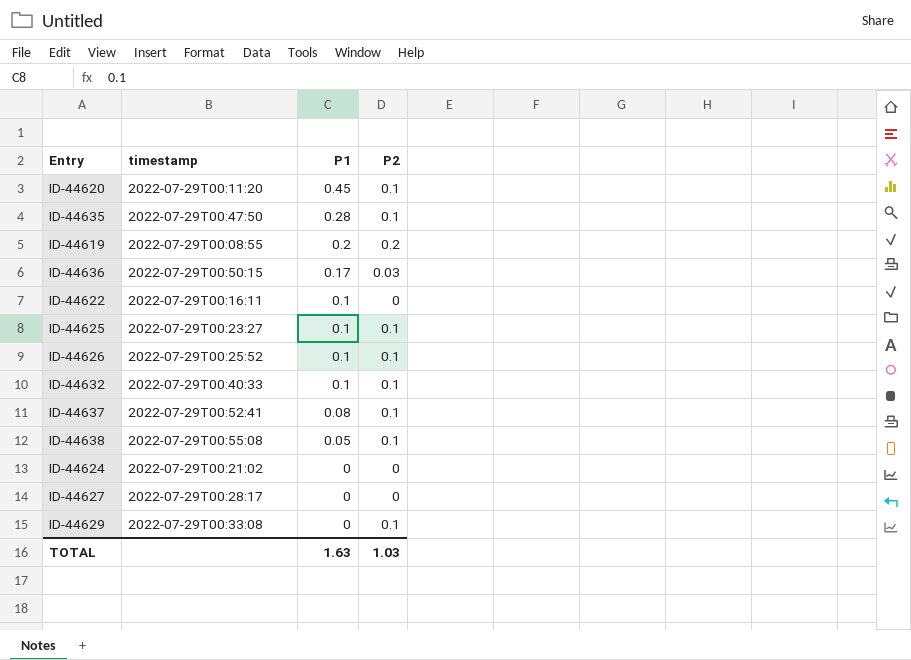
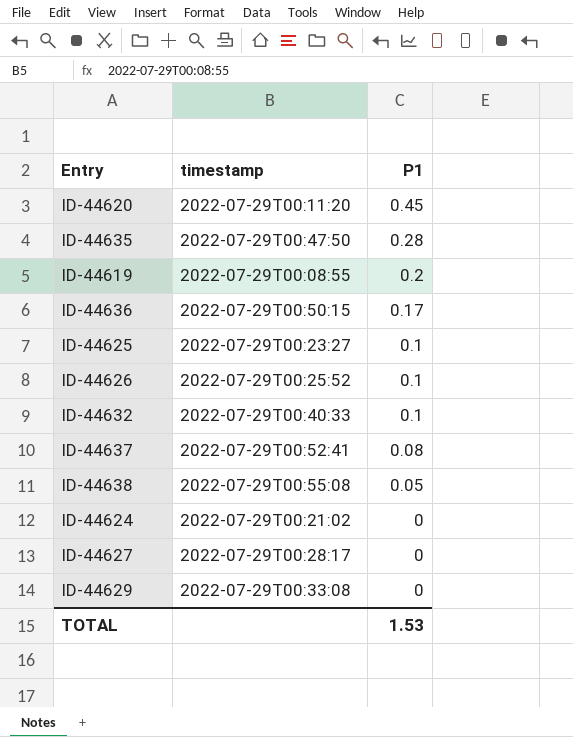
column P2 | position: 4 -> none
row ID-44622: 2022-07-29T00:16:11 | 0.1 | 0 -> none
TOTAL | P1: 1.63 -> 1.53

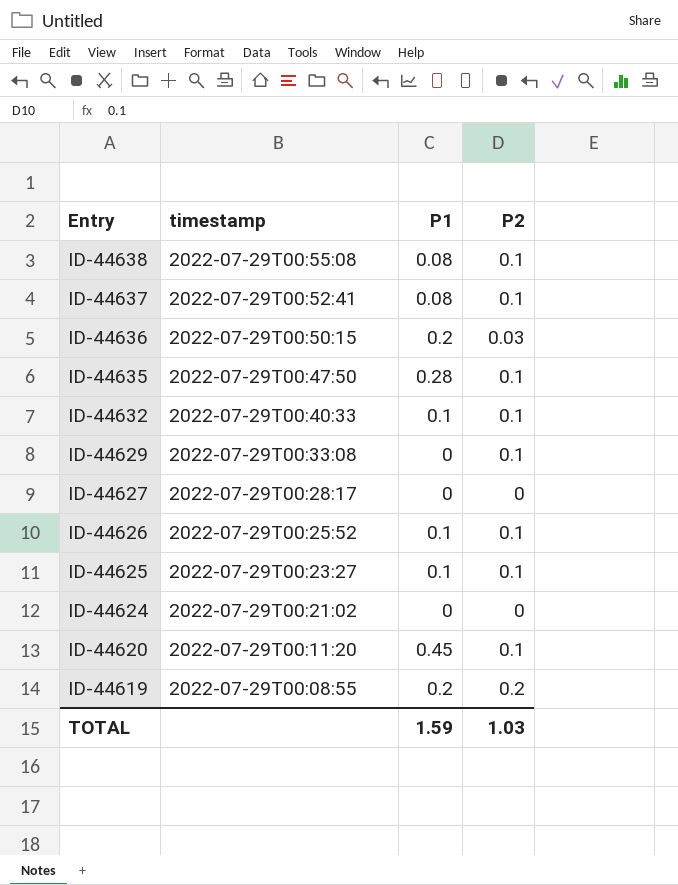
row order: P1 descending -> Entry descending
column P2 | position: none -> 4
ID-44638 | P1: 0.05 -> 0.08
ID-44636 | P1: 0.17 -> 0.2
TOTAL | P1: 1.53 -> 1.59

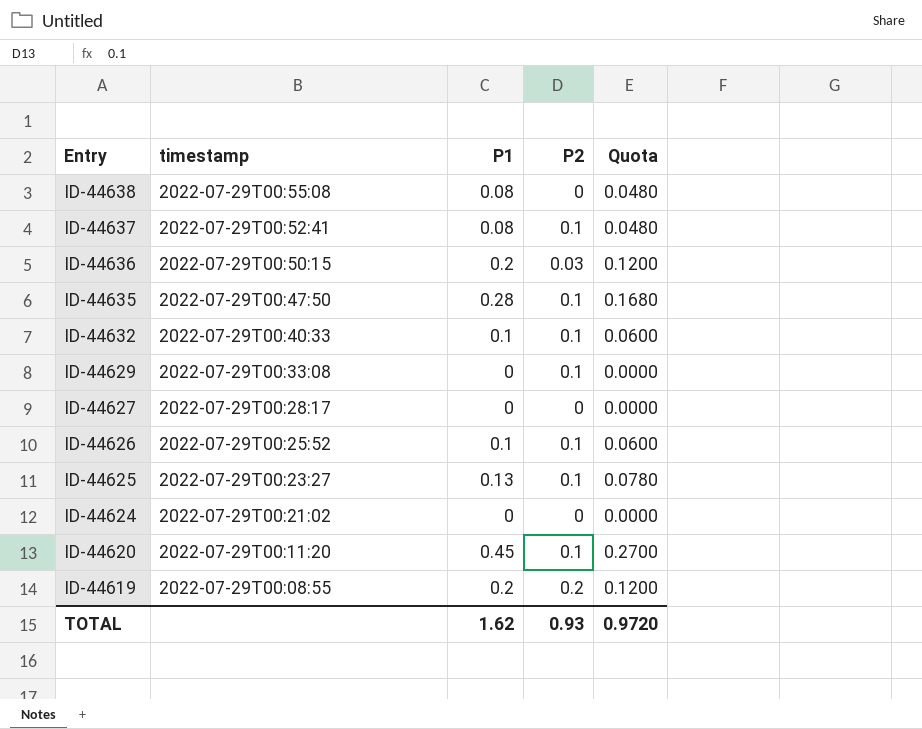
column Quota | formula: none -> [P1] * 0.6
ID-44638 | P2: 0.1 -> 0
ID-44625 | P1: 0.1 -> 0.13
TOTAL | P1: 1.59 -> 1.62
TOTAL | P2: 1.03 -> 0.93

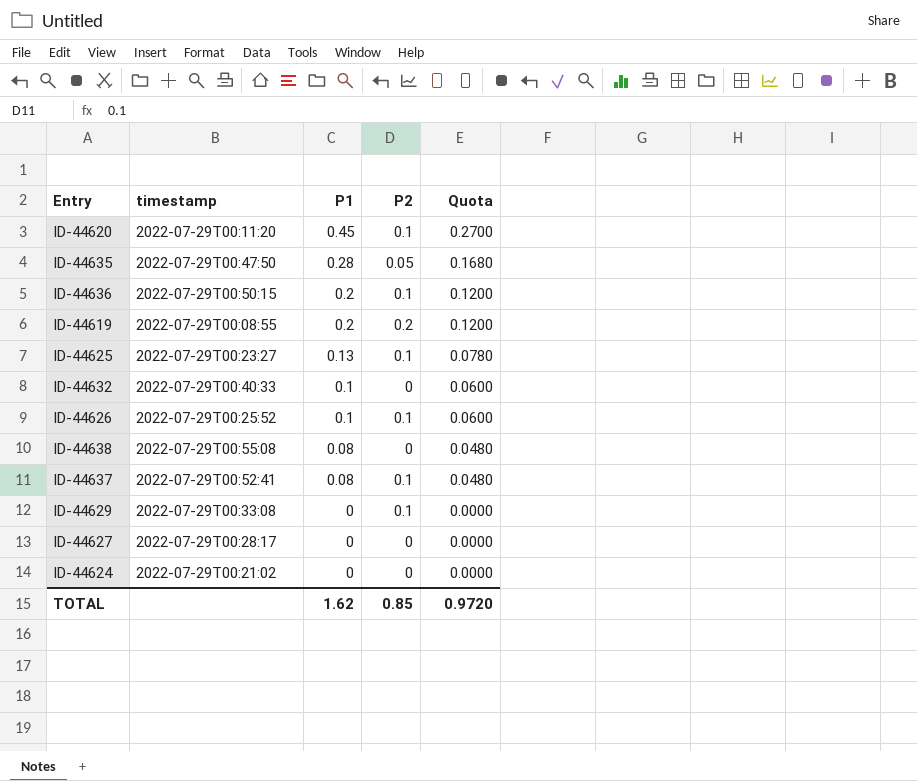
row order: Entry descending -> P1 descending
ID-44635 | P2: 0.1 -> 0.05
ID-44636 | P2: 0.03 -> 0.1
ID-44632 | P2: 0.1 -> 0
TOTAL | P2: 0.93 -> 0.85

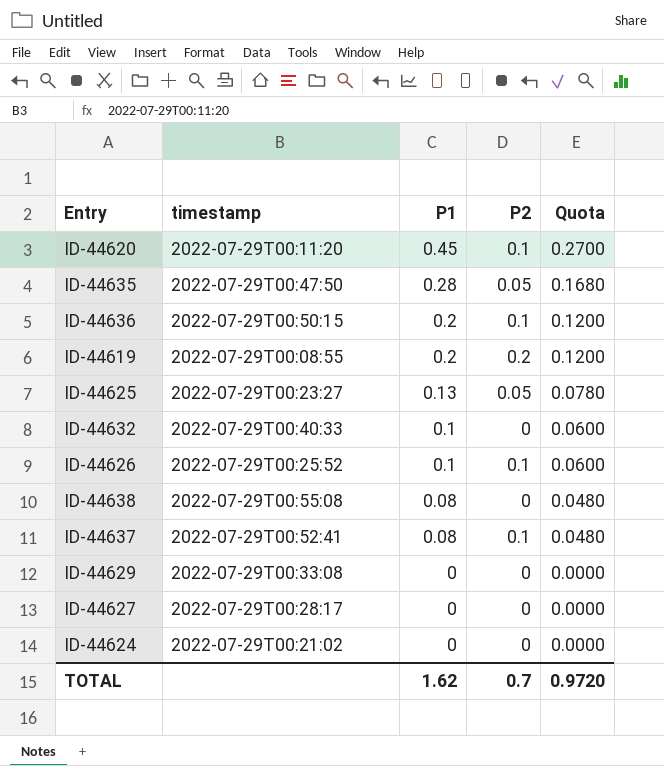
ID-44625 | P2: 0.1 -> 0.05
ID-44629 | P2: 0.1 -> 0
TOTAL | P2: 0.85 -> 0.7

